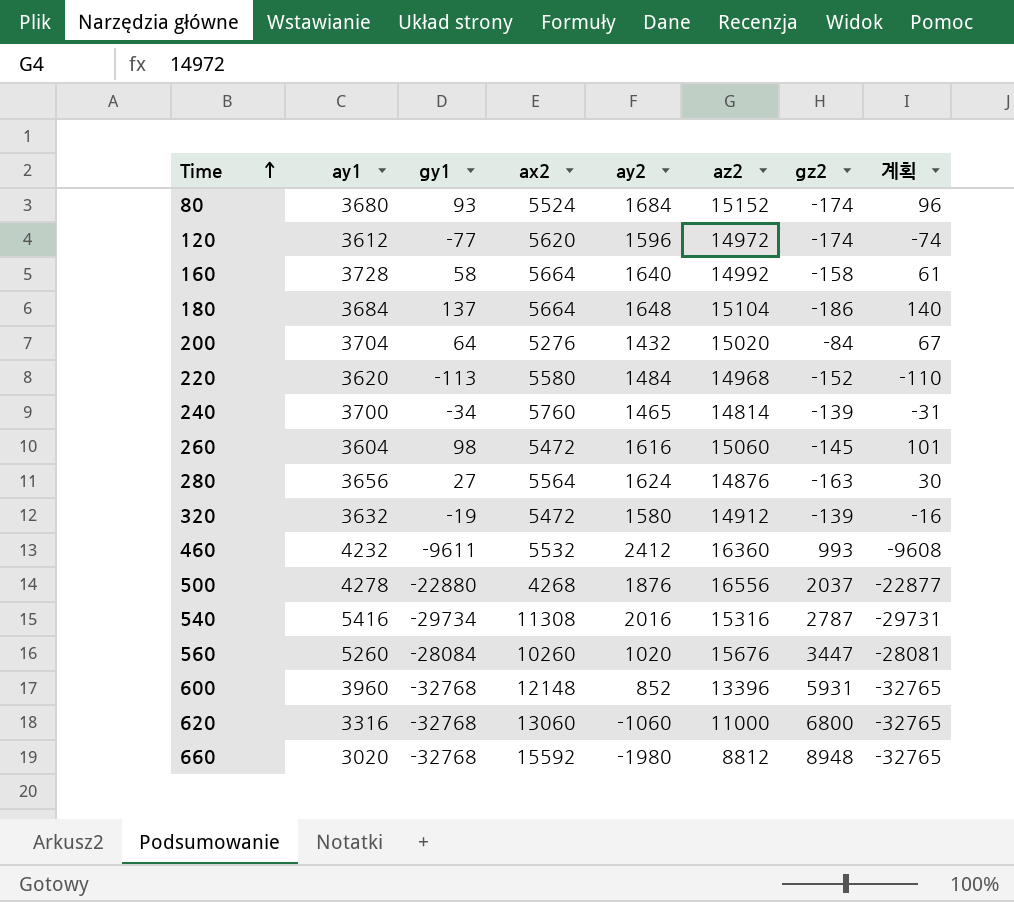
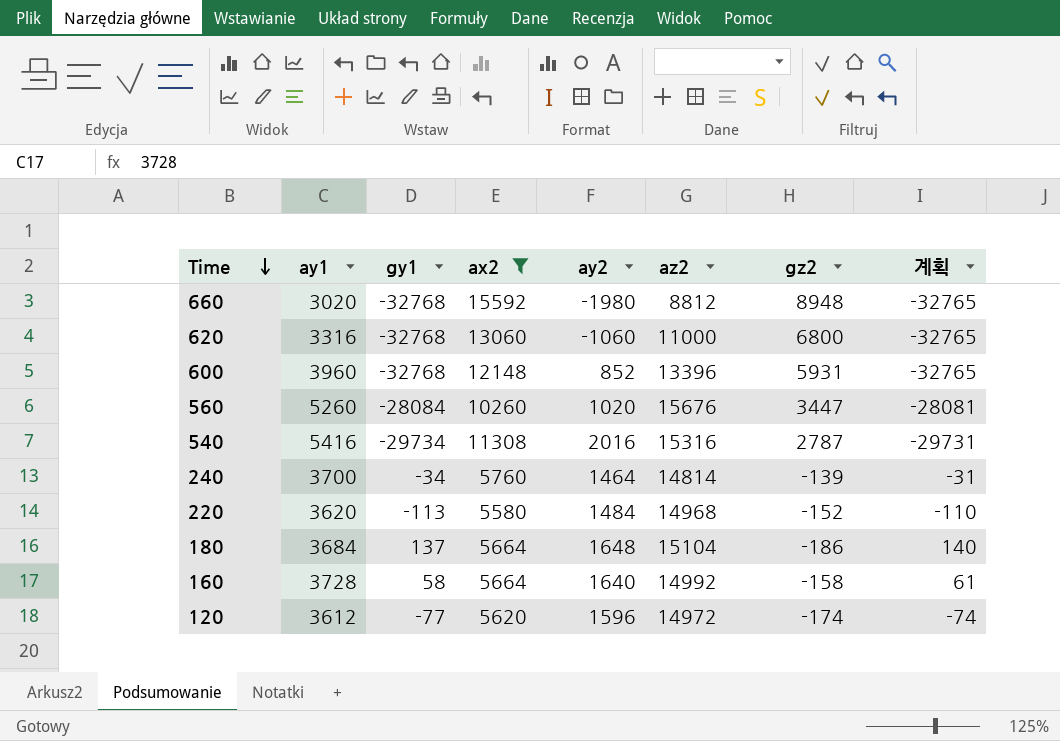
filter: none -> ax2 >= 5580
row order: Time ascending -> Time descending
240 | ay2: 1465 -> 1464

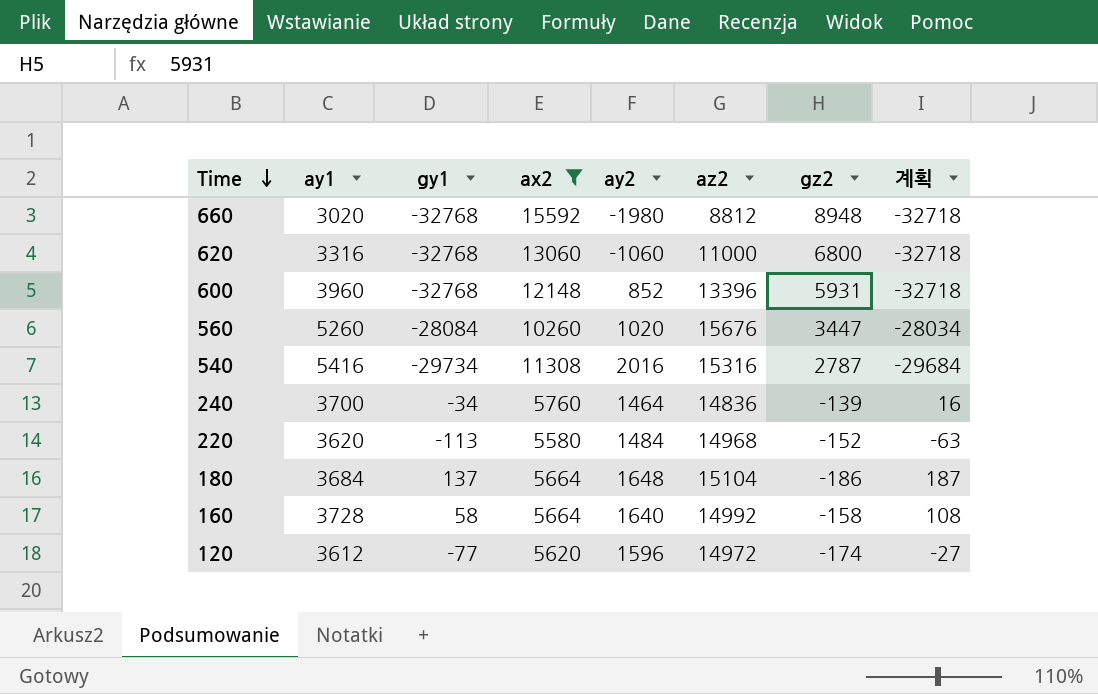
column 계획 | formula: [gy1] + 3 -> [gy1] + 50
240 | az2: 14814 -> 14836

